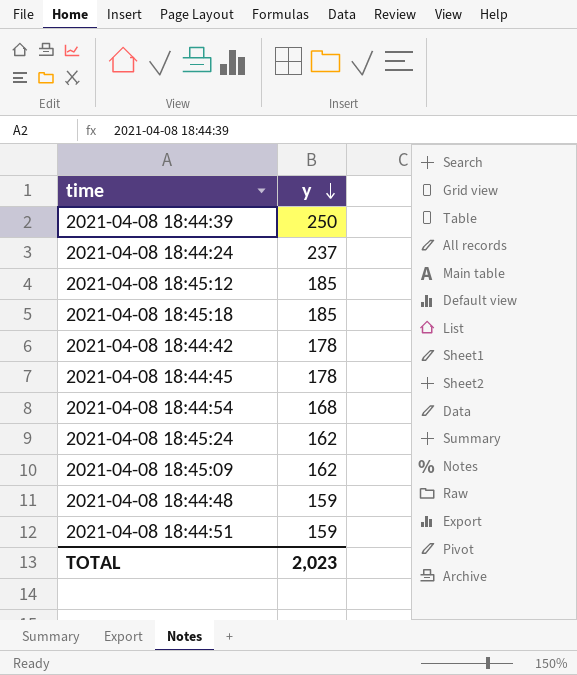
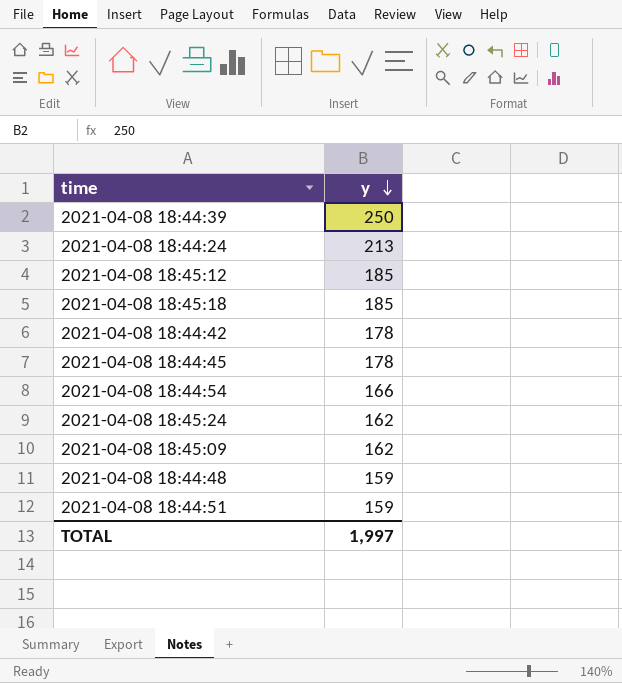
2021-04-08 18:44:24 | y: 237 -> 213
2021-04-08 18:44:54 | y: 168 -> 166
TOTAL | y: 2,023 -> 1,997

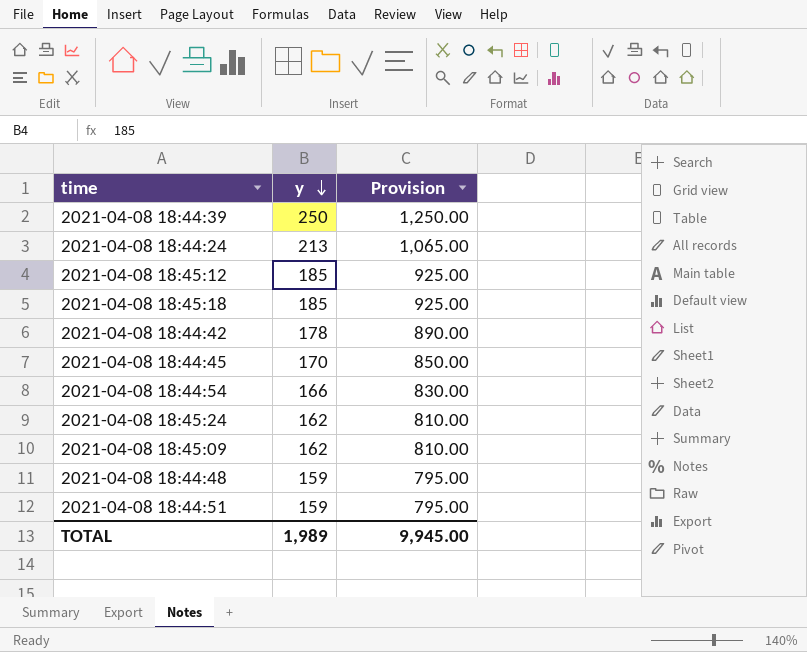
column Provision | formula: none -> [y] * 5
2021-04-08 18:44:45 | y: 178 -> 170
TOTAL | y: 1,997 -> 1,989

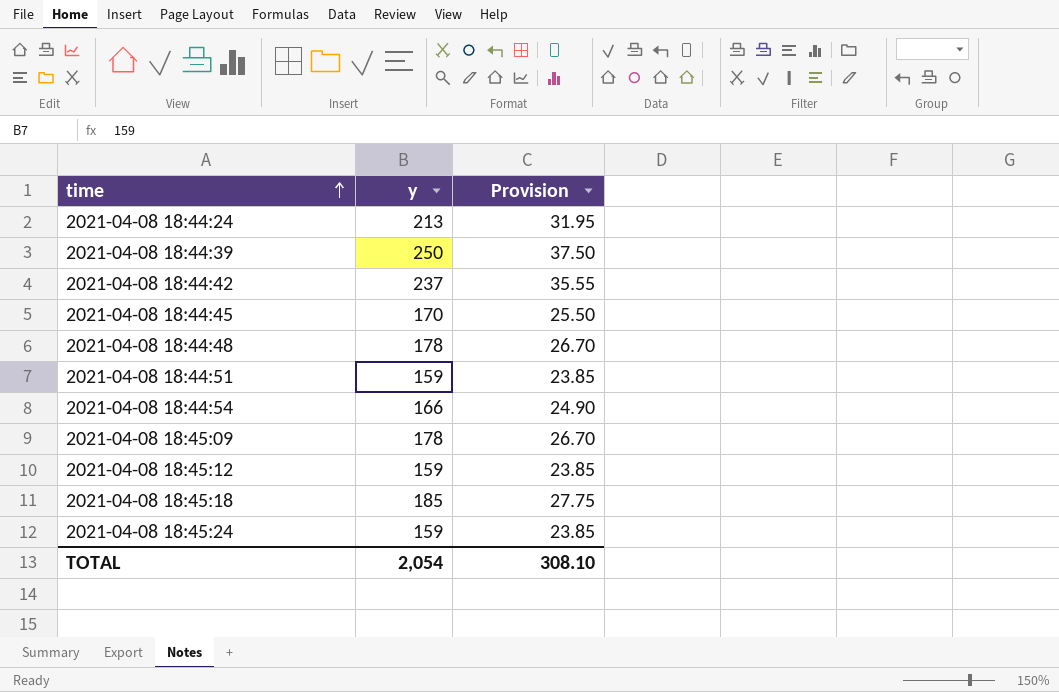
row order: y descending -> time ascending
column Provision | formula: [y] * 5 -> [y] * 0.15
2021-04-08 18:44:42 | y: 178 -> 237
2021-04-08 18:44:48 | y: 159 -> 178
2021-04-08 18:45:09 | y: 162 -> 178
2021-04-08 18:45:12 | y: 185 -> 159
2021-04-08 18:45:24 | y: 162 -> 159
TOTAL | y: 1,989 -> 2,054
TOTAL | Provision: 9,945.00 -> 308.10

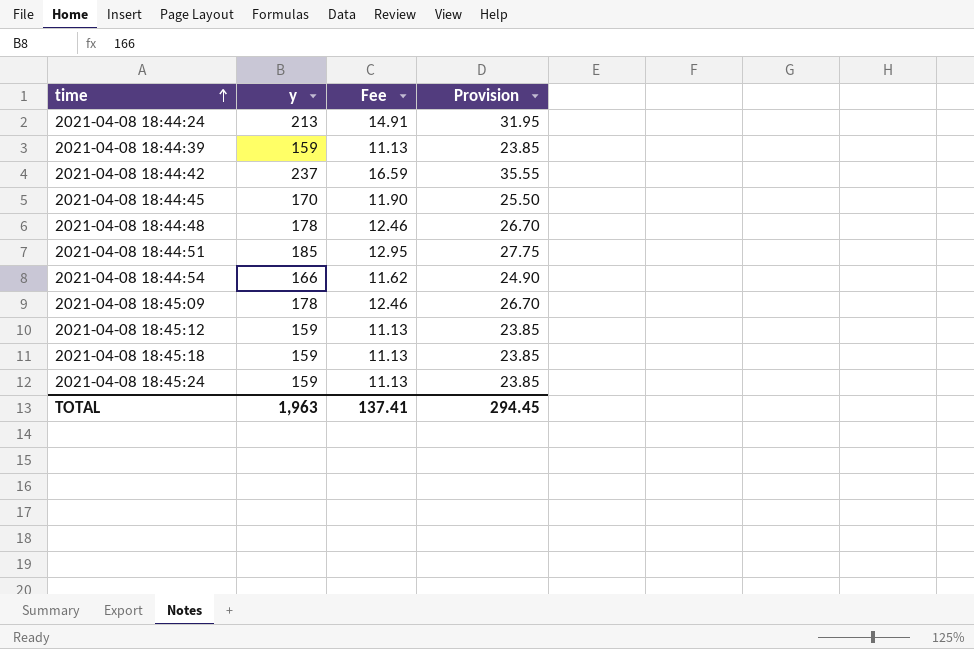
column Fee | formula: none -> [y] * 0.07
2021-04-08 18:44:39 | y: 250 -> 159
2021-04-08 18:44:39 | Provision: 37.50 -> 23.85
2021-04-08 18:44:51 | y: 159 -> 185
2021-04-08 18:44:51 | Provision: 23.85 -> 27.75
2021-04-08 18:45:18 | y: 185 -> 159
2021-04-08 18:45:18 | Provision: 27.75 -> 23.85
TOTAL | y: 2,054 -> 1,963
TOTAL | Provision: 308.10 -> 294.45

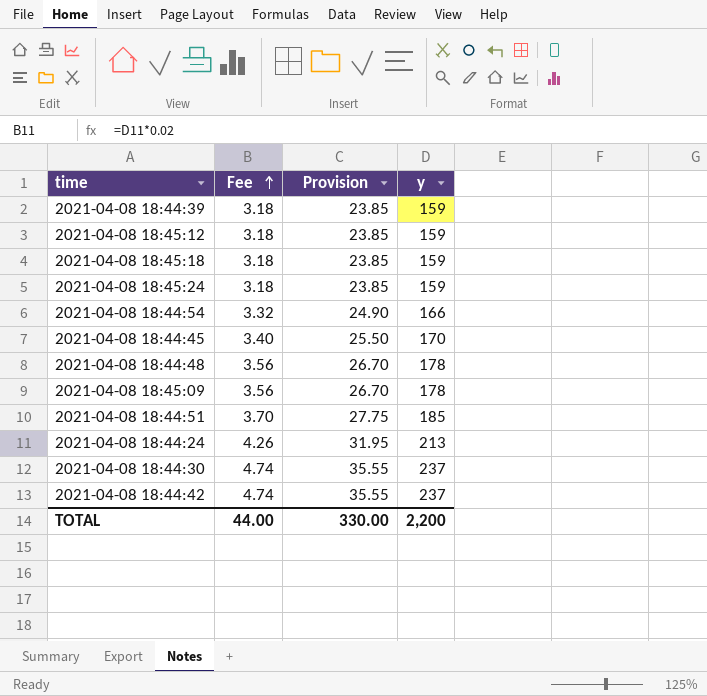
row order: time ascending -> Fee ascending
column Fee | formula: [y] * 0.07 -> [y] * 0.02
column y | position: 2 -> 4
row 2021-04-08 18:44:30: none -> 4.74 | 35.55 | 237
TOTAL | Fee: 137.41 -> 44.00
TOTAL | Provision: 294.45 -> 330.00
TOTAL | y: 1,963 -> 2,200

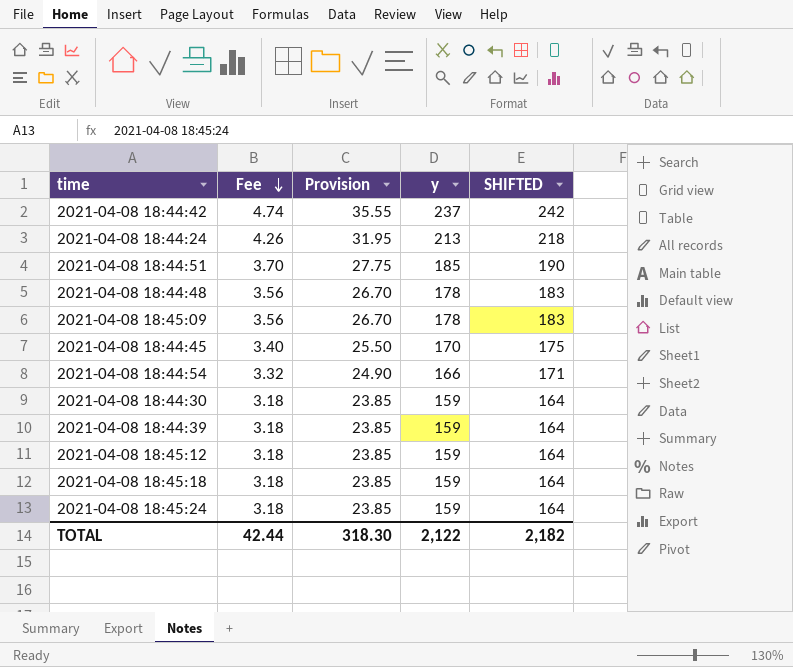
row order: Fee ascending -> Fee descending
column SHIFTED | formula: none -> [y] + 5
2021-04-08 18:44:30 | Fee: 4.74 -> 3.18
2021-04-08 18:44:30 | Provision: 35.55 -> 23.85
2021-04-08 18:44:30 | y: 237 -> 159
TOTAL | Fee: 44.00 -> 42.44
TOTAL | Provision: 330.00 -> 318.30
TOTAL | y: 2,200 -> 2,122

